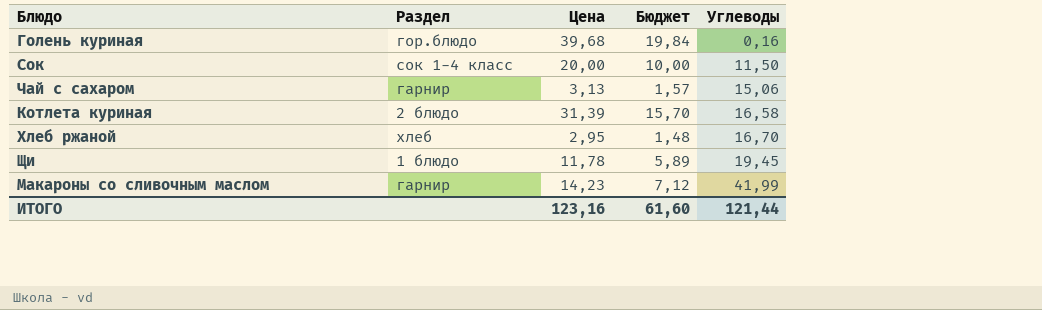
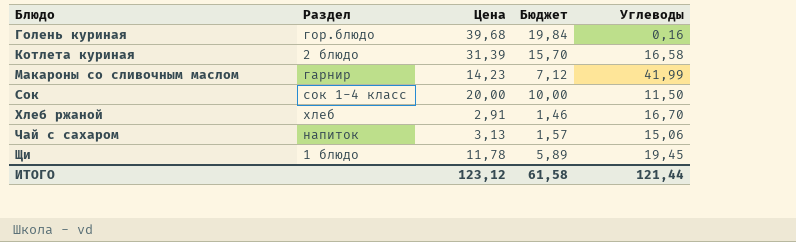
row order: Углеводы ascending -> Блюдо ascending
Хлеб ржаной | Цена: 2,95 -> 2,91
Хлеб ржаной | Бюджет: 1,48 -> 1,46
Чай с сахаром | Раздел: гарнир -> напиток
ИТОГО | Цена: 123,16 -> 123,12
ИТОГО | Бюджет: 61,60 -> 61,58

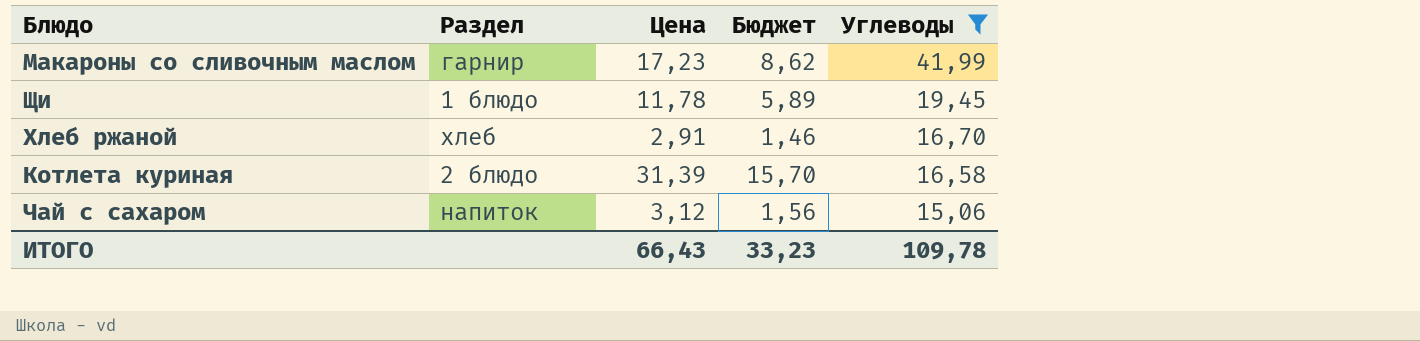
filter: none -> Углеводы >= 15,06
row order: Блюдо ascending -> Углеводы descending
Макароны со сливочным маслом | Цена: 14,23 -> 17,23
Макароны со сливочным маслом | Бюджет: 7,12 -> 8,62
Чай с сахаром | Цена: 3,13 -> 3,12
Чай с сахаром | Бюджет: 1,57 -> 1,56
ИТОГО | Цена: 123,12 -> 66,43
ИТОГО | Бюджет: 61,58 -> 33,23
ИТОГО | Углеводы: 121,44 -> 109,78

